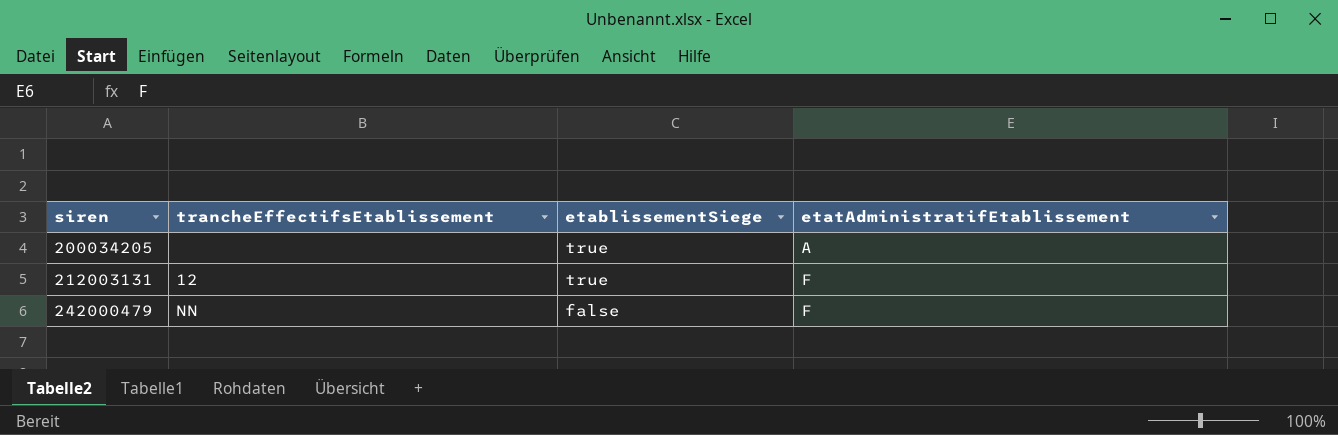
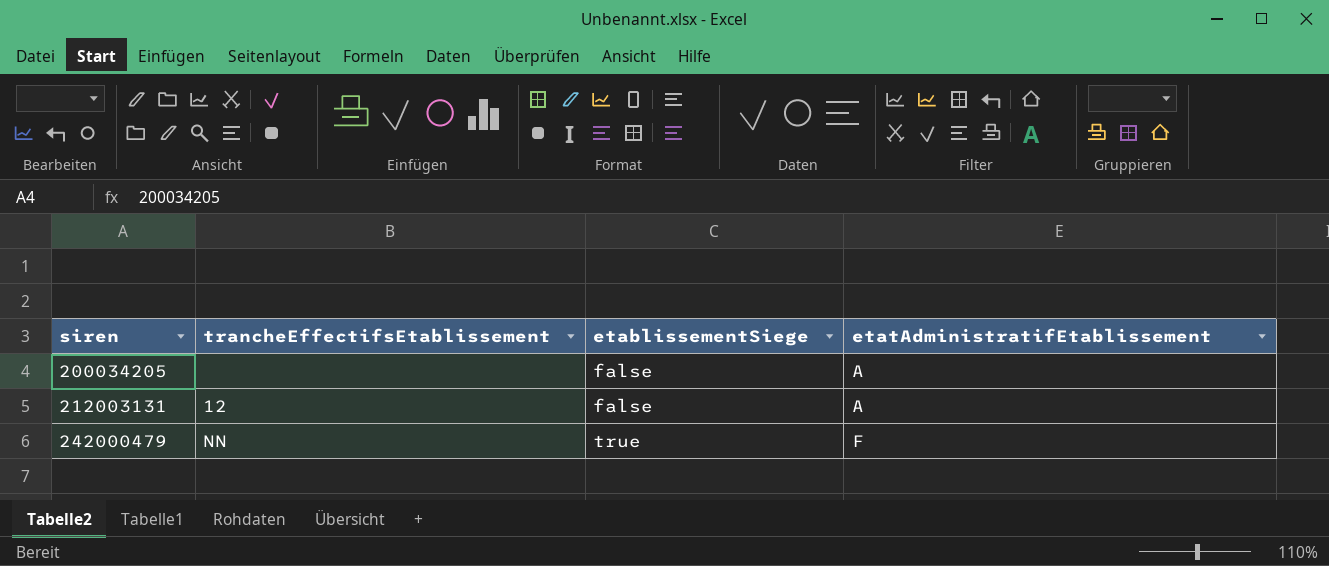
200034205 | etablissementSiege: true -> false
212003131 | etablissementSiege: true -> false
212003131 | etatAdministratifEtablissement: F -> A
242000479 | etablissementSiege: false -> true

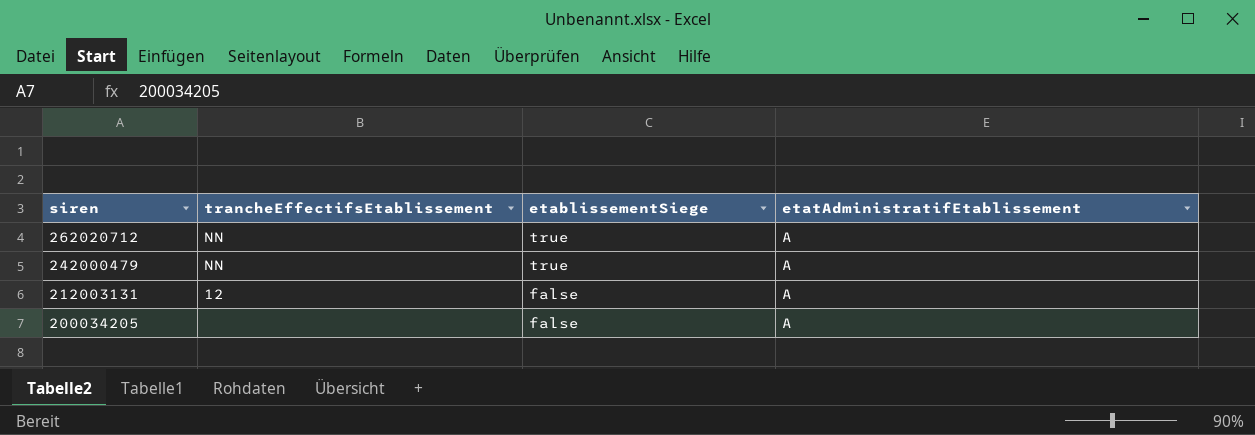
row order: siren ascending -> siren descending
row 262020712: none -> NN | true | A
242000479 | etatAdministratifEtablissement: F -> A

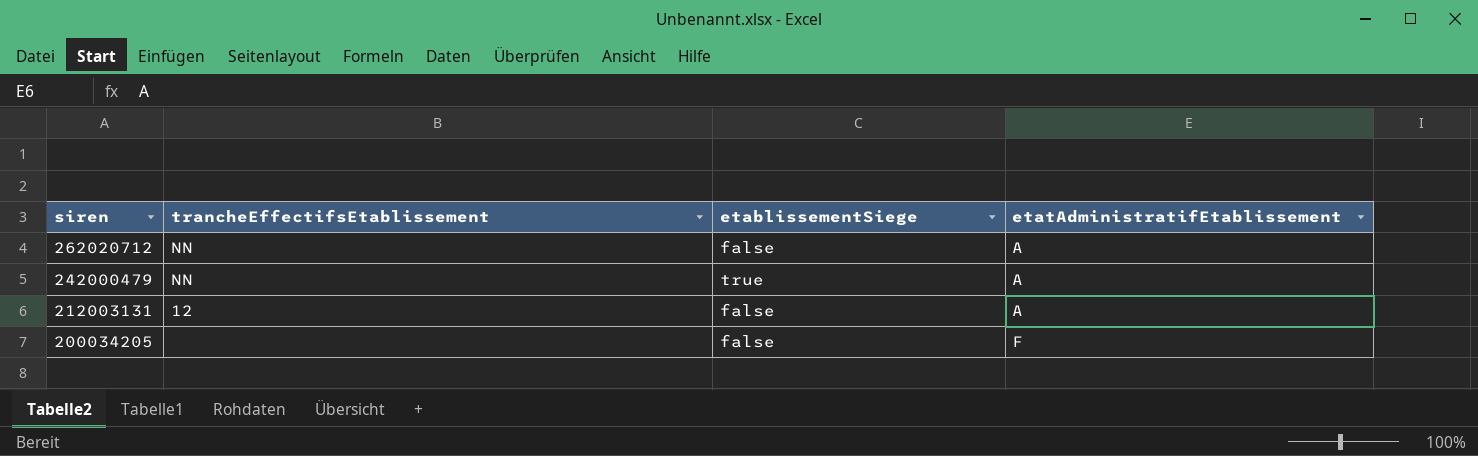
262020712 | etablissementSiege: true -> false
200034205 | etatAdministratifEtablissement: A -> F

